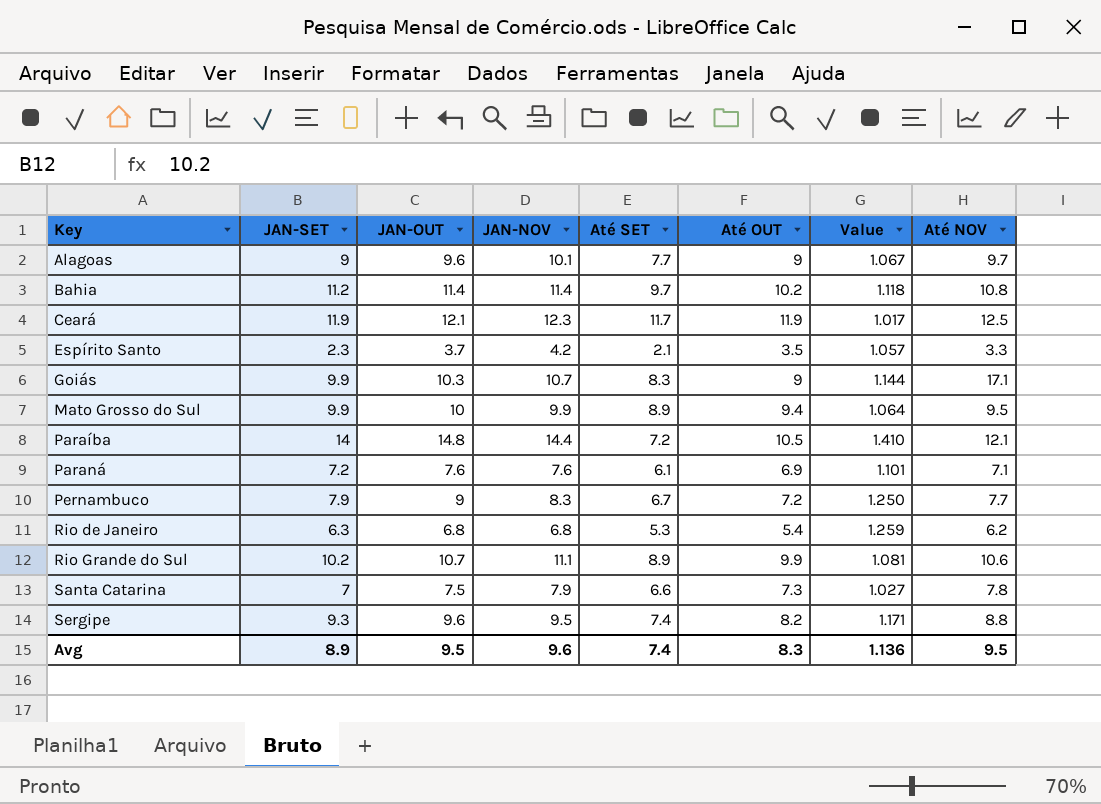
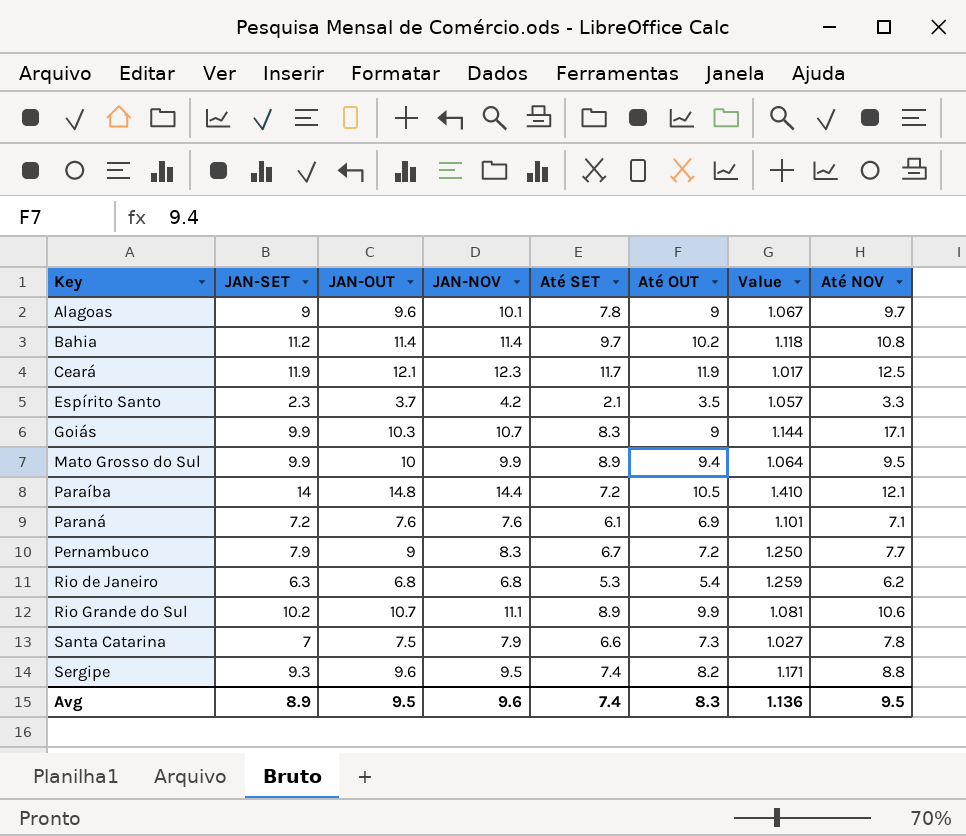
Alagoas | Até SET: 7.7 -> 7.8

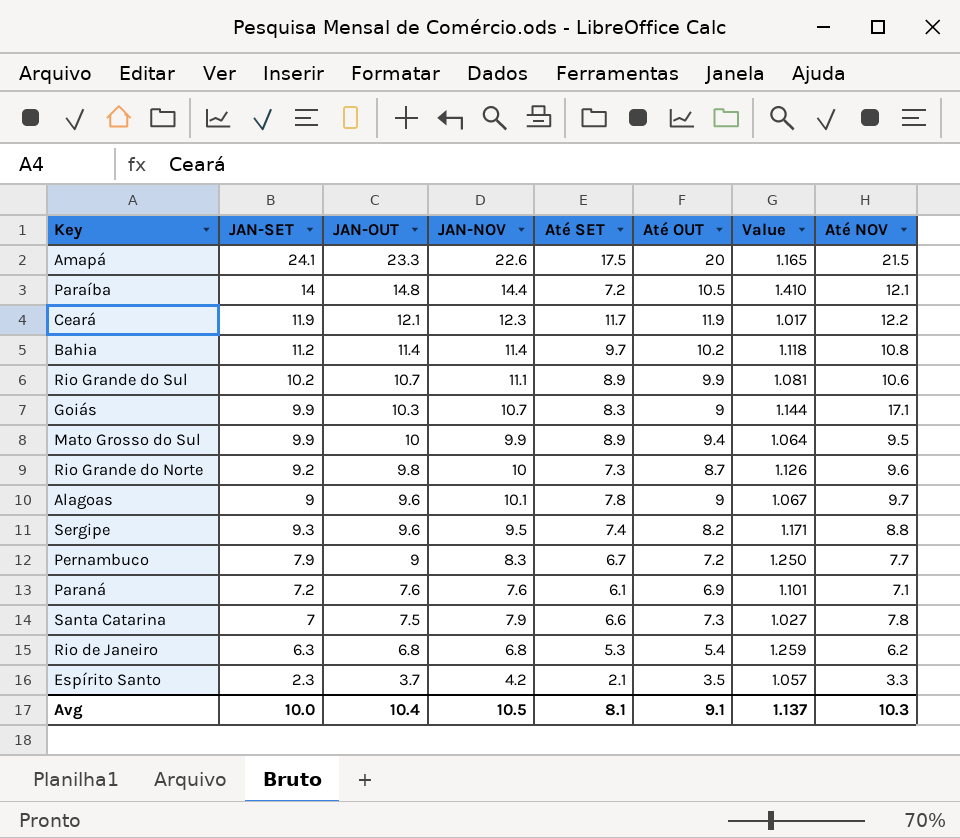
row order: Key ascending -> JAN-OUT descending
row Amapá: none -> 24.1 | 23.3 | 22.6 | 17.5 | 20 | 1.165 | 21.5
Ceará | Até NOV: 12.5 -> 12.2
row Rio Grande do Norte: none -> 9.2 | 9.8 | 10 | 7.3 | 8.7 | 1.126 | 9.6
Avg | JAN-SET: 8.9 -> 10.0
Avg | JAN-OUT: 9.5 -> 10.4
Avg | JAN-NOV: 9.6 -> 10.5
Avg | Até SET: 7.4 -> 8.1
Avg | Até OUT: 8.3 -> 9.1
Avg | Value: 1.136 -> 1.137
Avg | Até NOV: 9.5 -> 10.3

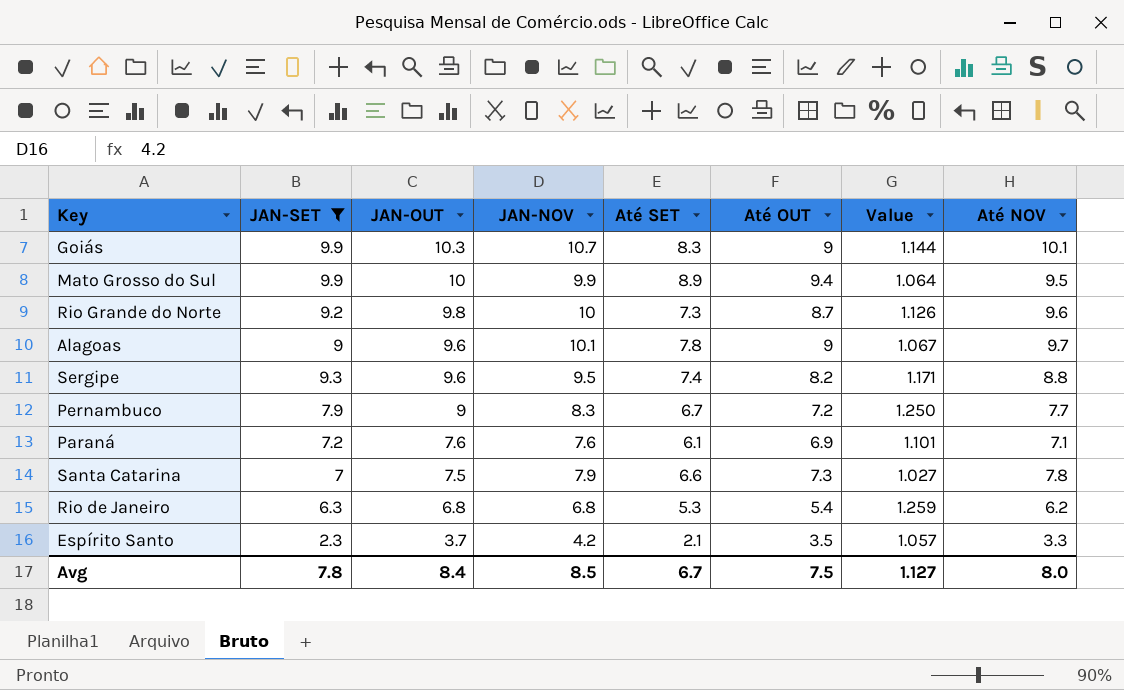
filter: none -> JAN-SET <= 9.9
Goiás | Até NOV: 17.1 -> 10.1
Avg | JAN-SET: 10.0 -> 7.8
Avg | JAN-OUT: 10.4 -> 8.4
Avg | JAN-NOV: 10.5 -> 8.5
Avg | Até SET: 8.1 -> 6.7
Avg | Até OUT: 9.1 -> 7.5
Avg | Value: 1.137 -> 1.127
Avg | Até NOV: 10.3 -> 8.0

